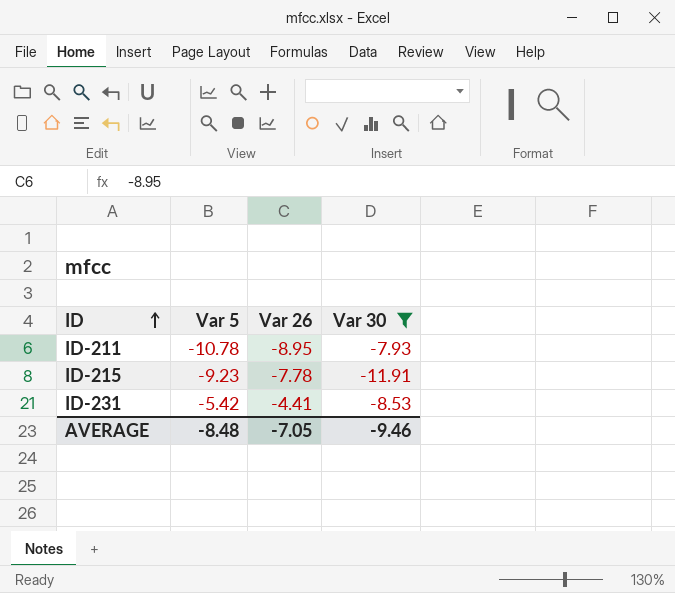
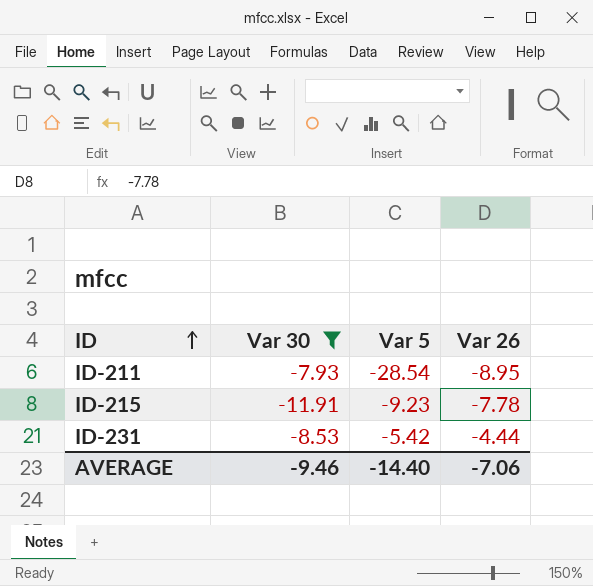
column Var 30 | position: 4 -> 2
ID-211 | Var 5: -10.78 -> -28.54
ID-231 | Var 26: -4.41 -> -4.44
AVERAGE | Var 5: -8.48 -> -14.40
AVERAGE | Var 26: -7.05 -> -7.06

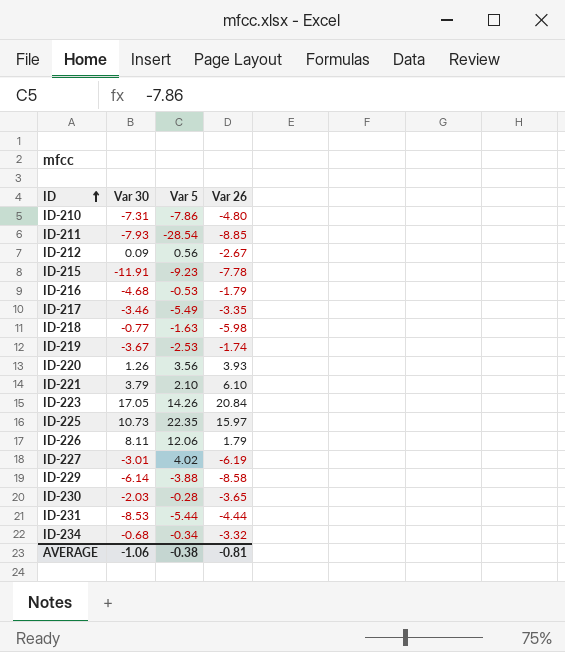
filter: Var 30 <= -7.93 -> none
ID-211 | Var 26: -8.95 -> -8.85
ID-231 | Var 5: -5.42 -> -5.44
AVERAGE | Var 30: -9.46 -> -1.06
AVERAGE | Var 5: -14.40 -> -0.38
AVERAGE | Var 26: -7.06 -> -0.81

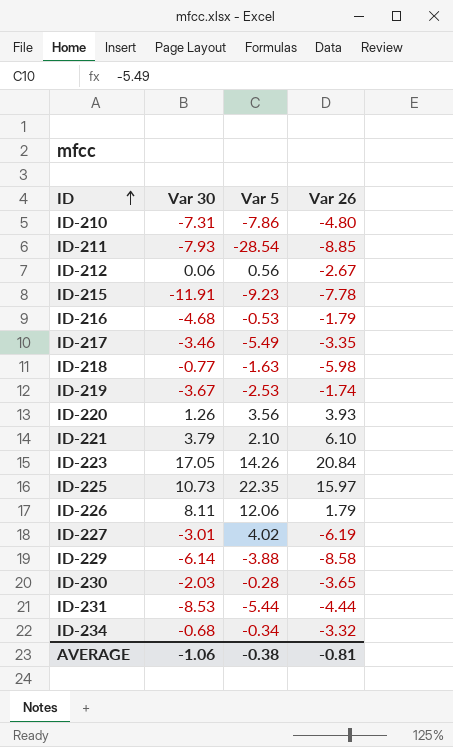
ID-212 | Var 30: 0.09 -> 0.06

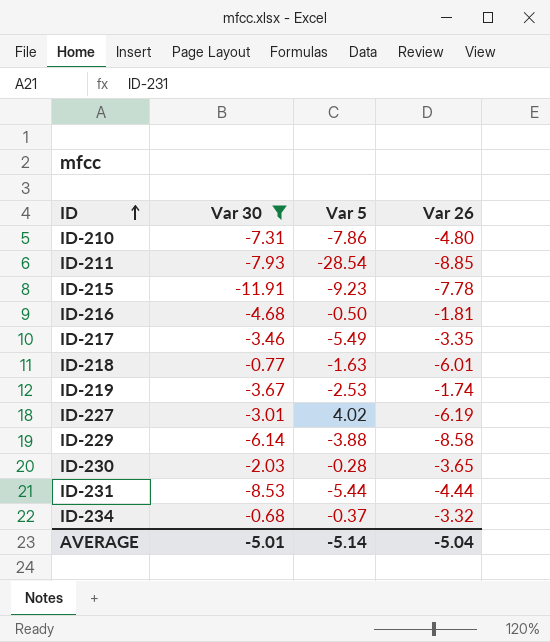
filter: none -> Var 30 <= -0.68
ID-216 | Var 5: -0.53 -> -0.50
ID-216 | Var 26: -1.79 -> -1.81
ID-218 | Var 26: -5.98 -> -6.01
ID-234 | Var 5: -0.34 -> -0.37
AVERAGE | Var 30: -1.06 -> -5.01
AVERAGE | Var 5: -0.38 -> -5.14
AVERAGE | Var 26: -0.81 -> -5.04

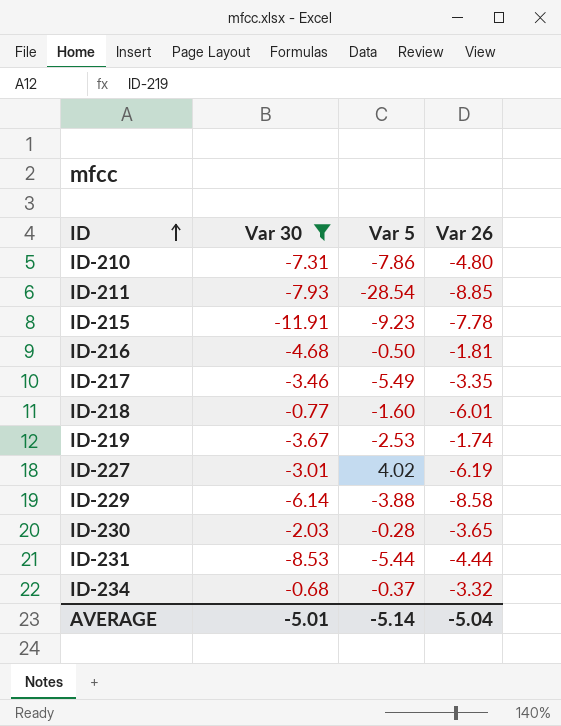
ID-218 | Var 5: -1.63 -> -1.60

